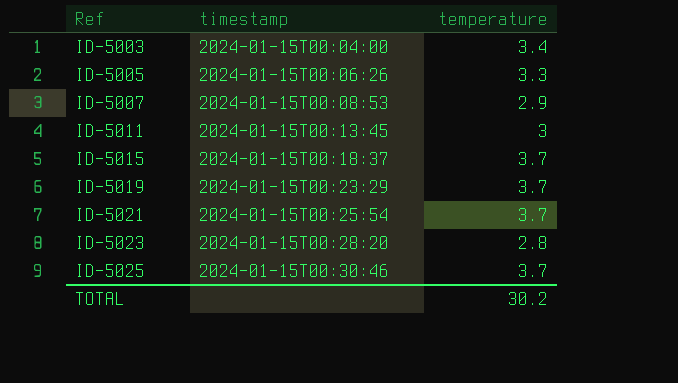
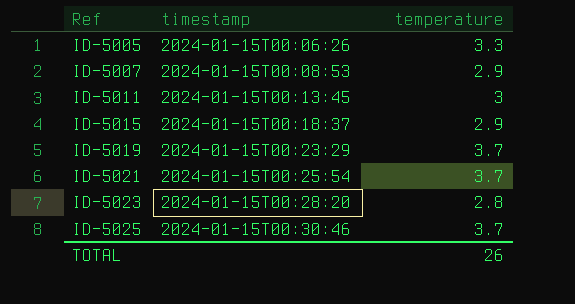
row ID-5003: 2024-01-15T00:04:00 | 3.4 -> none
ID-5015 | temperature: 3.7 -> 2.9
TOTAL | temperature: 30.2 -> 26

